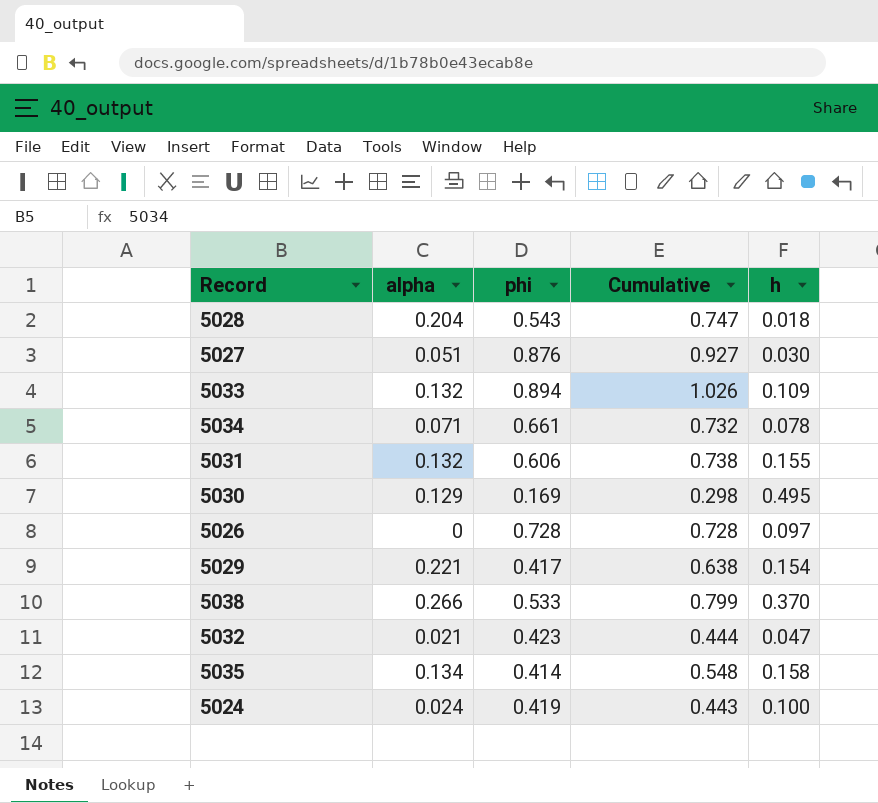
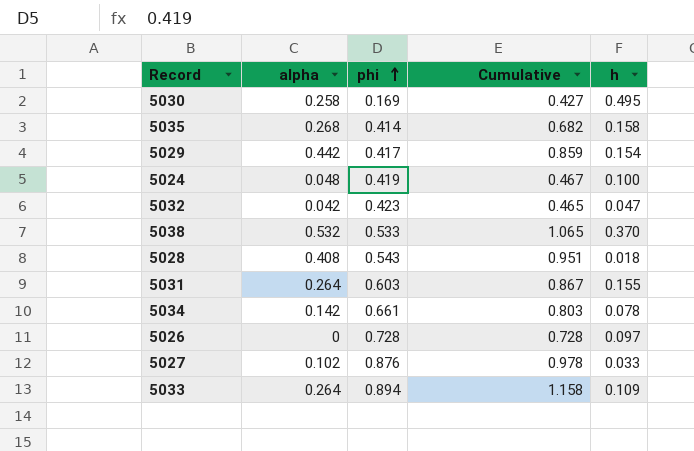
row order: none -> phi ascending
5030 | alpha: 0.129 -> 0.258
5030 | Cumulative: 0.298 -> 0.427
5035 | alpha: 0.134 -> 0.268
5035 | Cumulative: 0.548 -> 0.682
5029 | alpha: 0.221 -> 0.442
5029 | Cumulative: 0.638 -> 0.859
5024 | alpha: 0.024 -> 0.048
5024 | Cumulative: 0.443 -> 0.467
5032 | alpha: 0.021 -> 0.042
5032 | Cumulative: 0.444 -> 0.465
5038 | alpha: 0.266 -> 0.532
5038 | Cumulative: 0.799 -> 1.065
5028 | alpha: 0.204 -> 0.408
5028 | Cumulative: 0.747 -> 0.951
5031 | alpha: 0.132 -> 0.264
5031 | phi: 0.606 -> 0.603
5031 | Cumulative: 0.738 -> 0.867
5034 | alpha: 0.071 -> 0.142
5034 | Cumulative: 0.732 -> 0.803
5027 | alpha: 0.051 -> 0.102
5027 | Cumulative: 0.927 -> 0.978
5027 | h: 0.030 -> 0.033
5033 | alpha: 0.132 -> 0.264
5033 | Cumulative: 1.026 -> 1.158

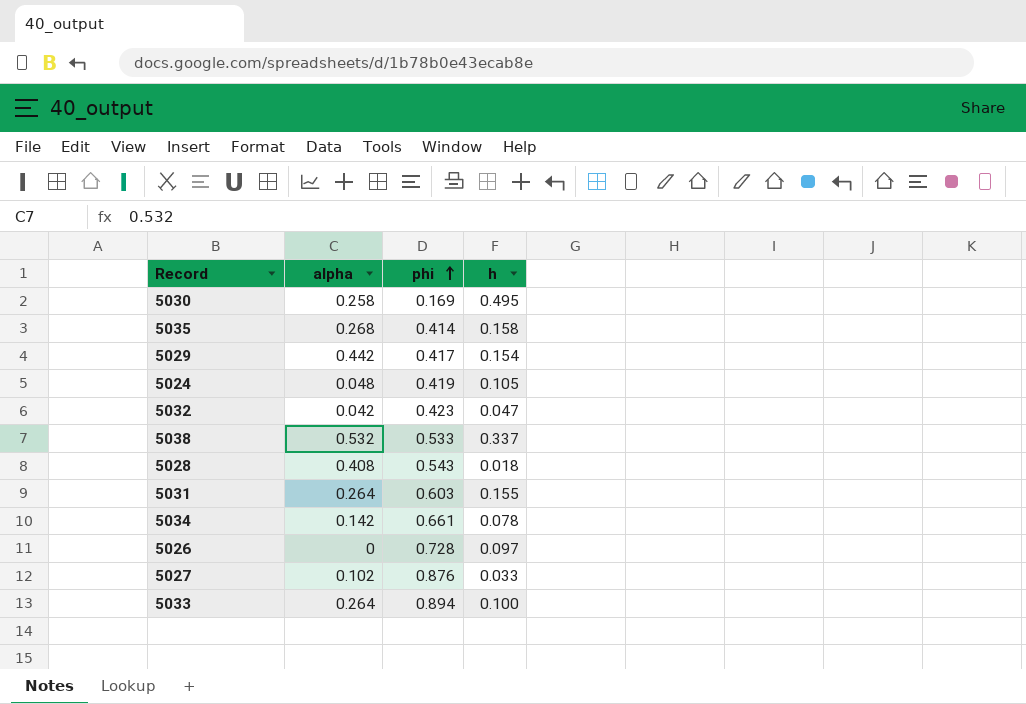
column Cumulative | formula: [alpha] + [phi] -> none
5024 | h: 0.100 -> 0.105
5038 | h: 0.370 -> 0.337
5033 | h: 0.109 -> 0.100

